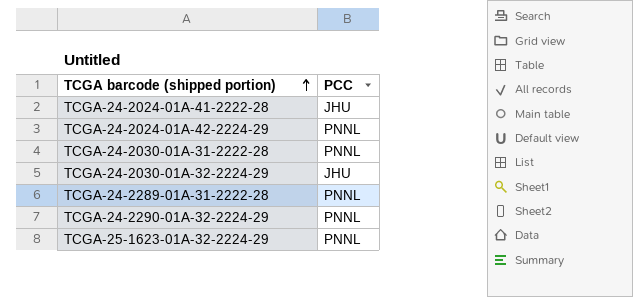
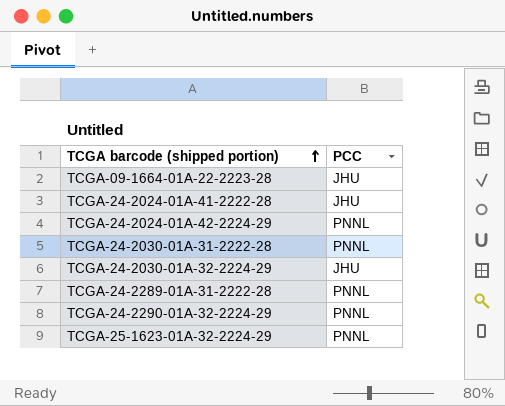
row TCGA-09-1664-01A-22-2223-28: none -> JHU

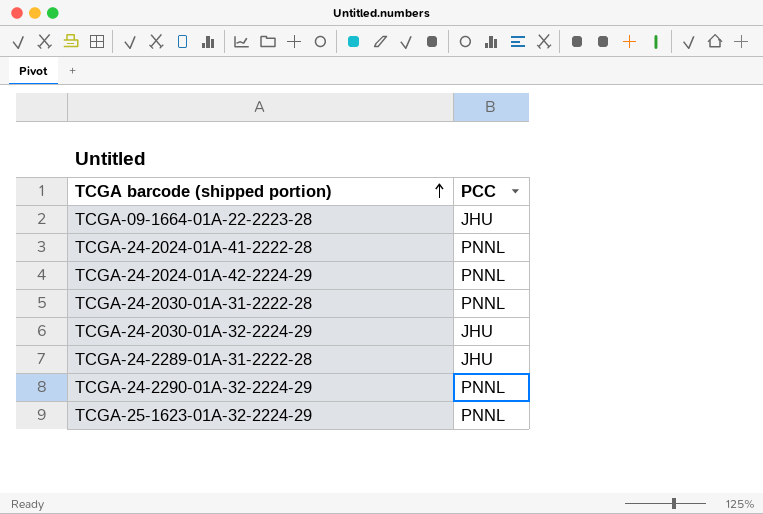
TCGA-24-2024-01A-41-2222-28 | PCC: JHU -> PNNL
TCGA-24-2289-01A-31-2222-28 | PCC: PNNL -> JHU

